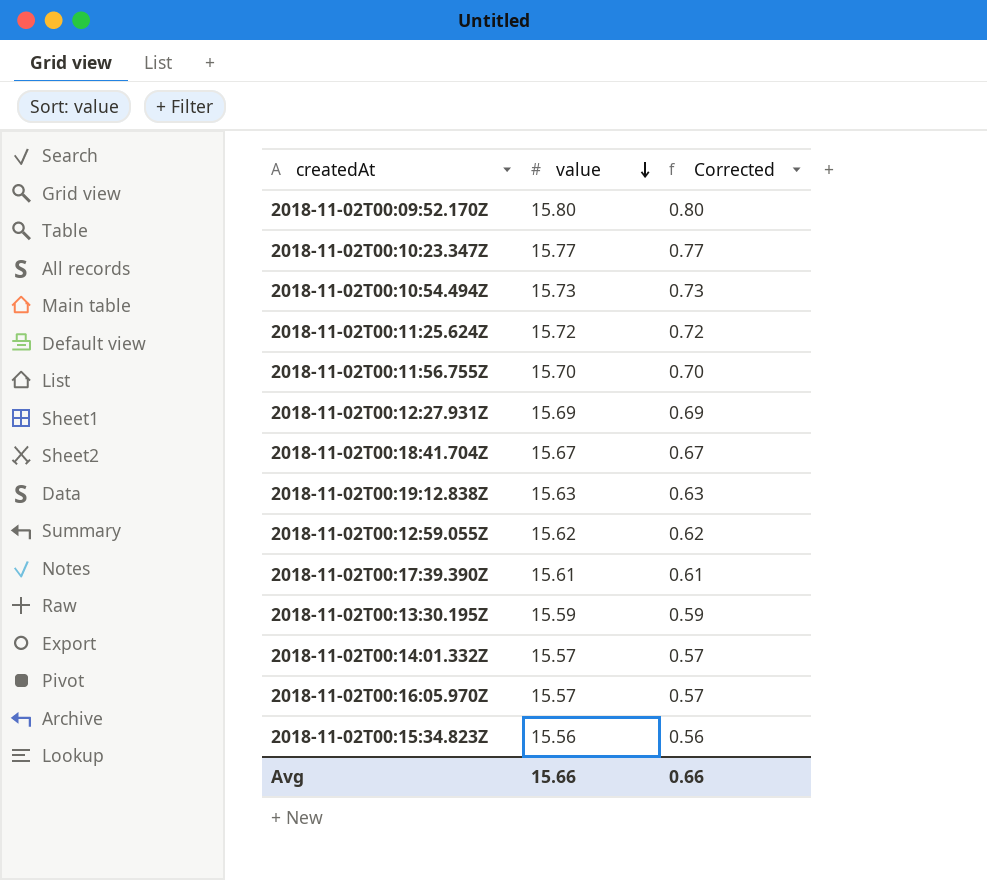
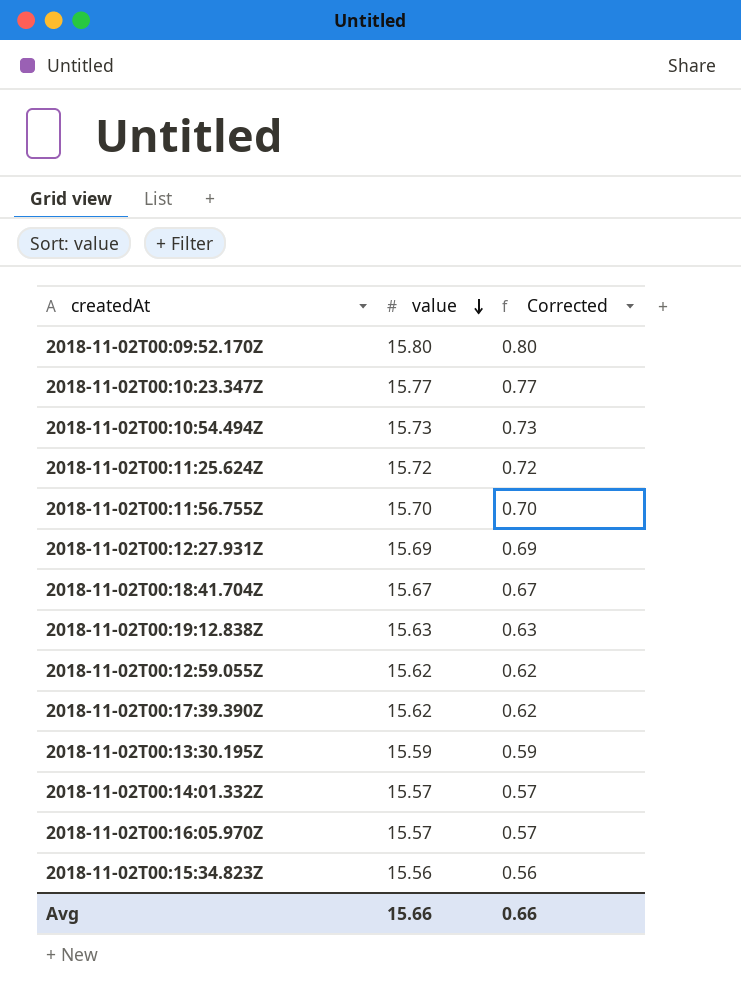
2018-11-02T00:17:39.390Z | value: 15.61 -> 15.62
2018-11-02T00:17:39.390Z | Corrected: 0.61 -> 0.62

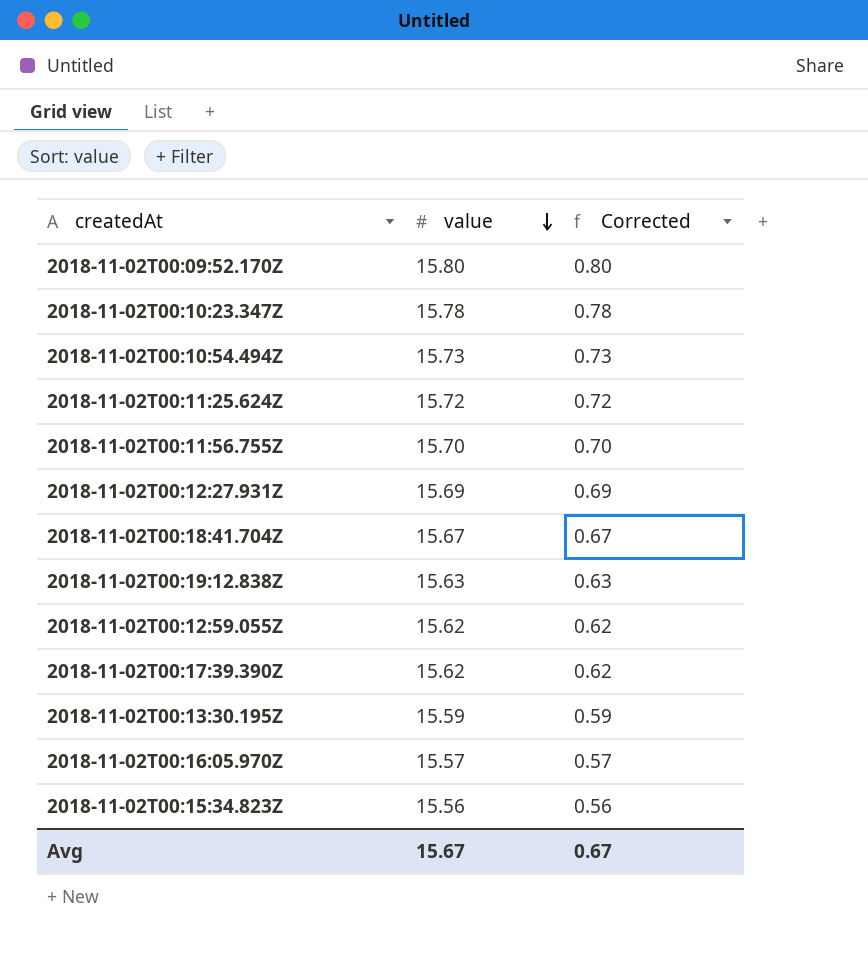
row 2018-11-02T00:14:01.332Z: 15.57 | 0.57 -> none
2018-11-02T00:10:23.347Z | value: 15.77 -> 15.78
2018-11-02T00:10:23.347Z | Corrected: 0.77 -> 0.78
Avg | value: 15.66 -> 15.67
Avg | Corrected: 0.66 -> 0.67

